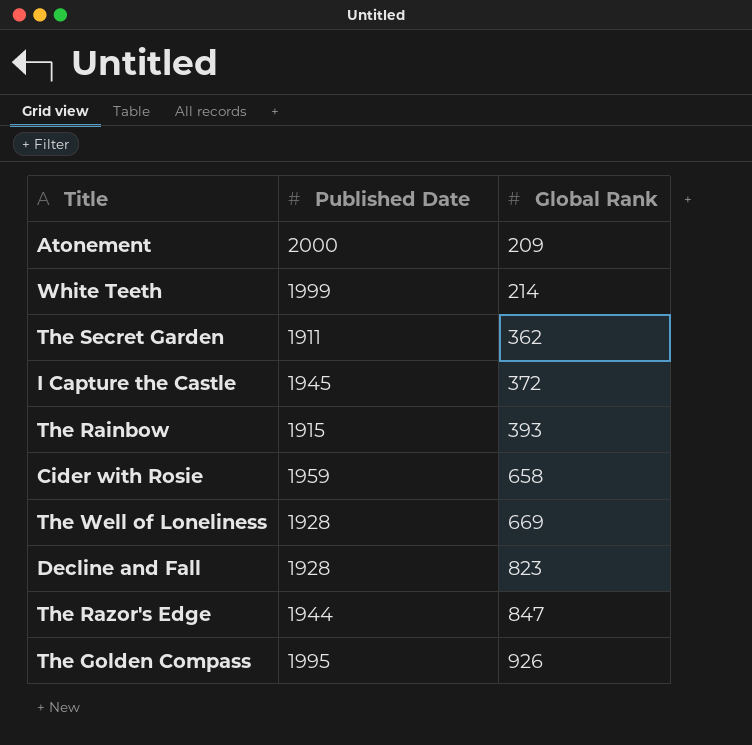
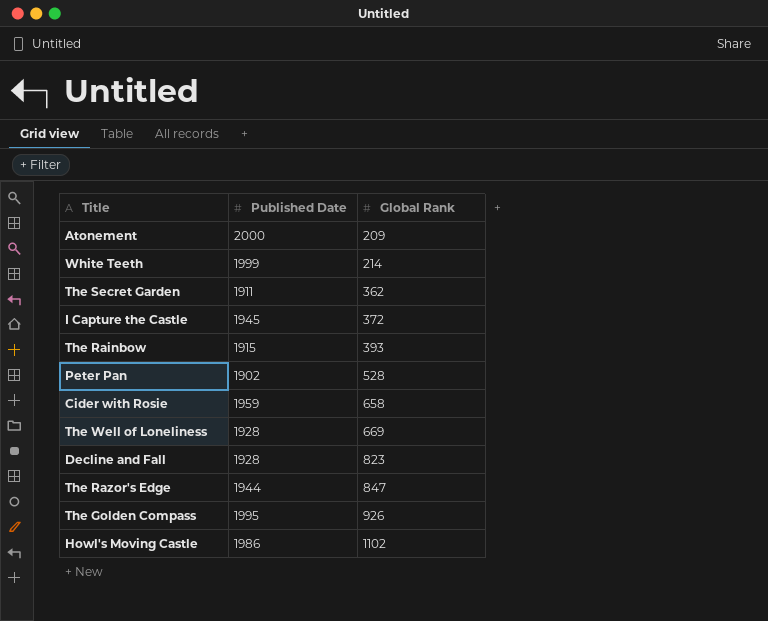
row Peter Pan: none -> 1902 | 528
row Howl's Moving Castle: none -> 1986 | 1102

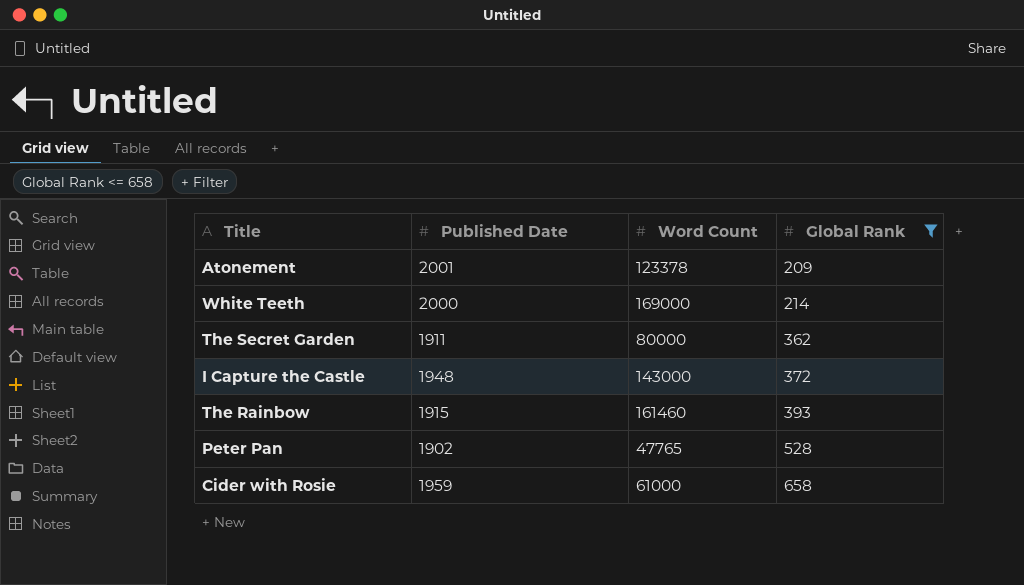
filter: none -> Global Rank <= 658
column Word Count | position: none -> 3
Atonement | Published Date: 2000 -> 2001
White Teeth | Published Date: 1999 -> 2000
I Capture the Castle | Published Date: 1945 -> 1948

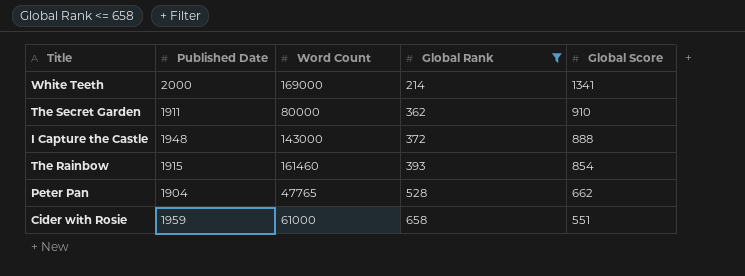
column Global Score | position: none -> 5
row Atonement: 2001 | 123378 | 209 -> none
Peter Pan | Published Date: 1902 -> 1904

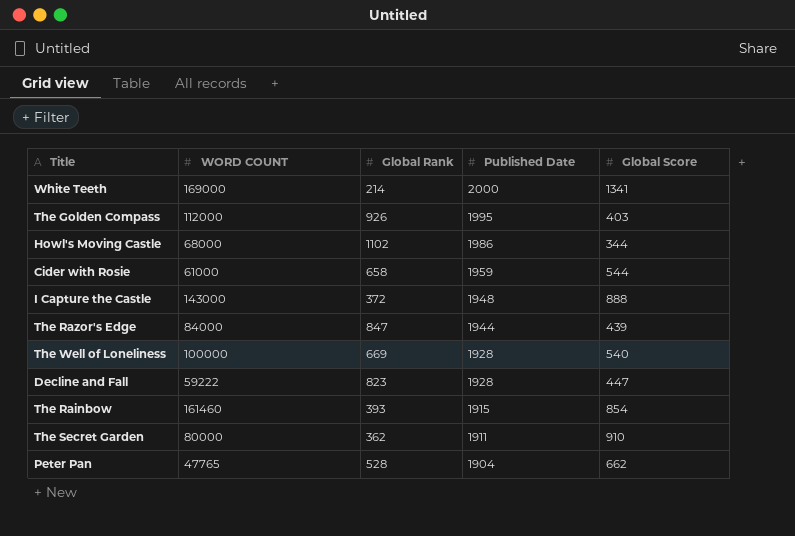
filter: Global Rank <= 658 -> none
row order: Global Rank ascending -> Published Date descending
column name: Word Count -> WORD COUNT
column Published Date | position: 2 -> 4
Cider with Rosie | Global Score: 551 -> 544

